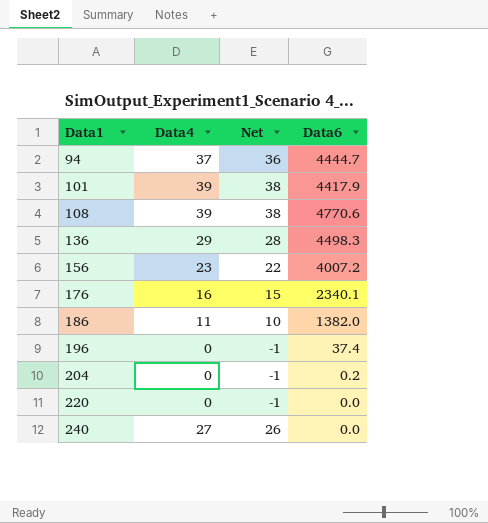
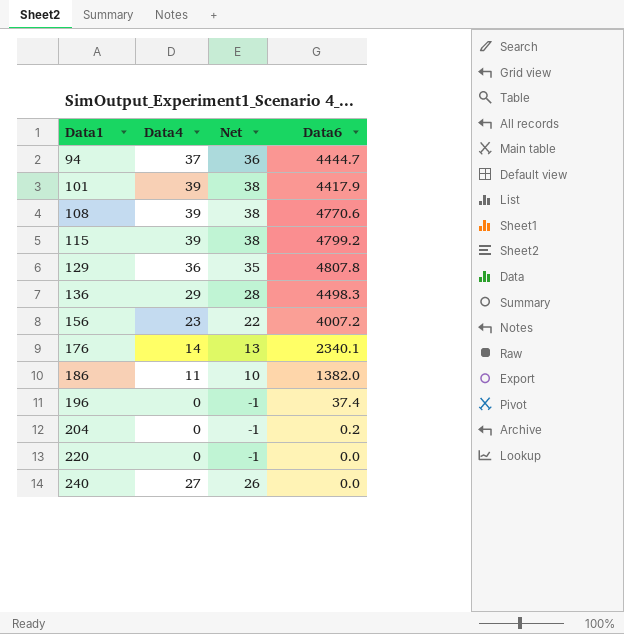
row 115: none -> 39 | 38 | 4799.2
row 129: none -> 36 | 35 | 4807.8
176 | Data4: 16 -> 14
176 | Net: 15 -> 13

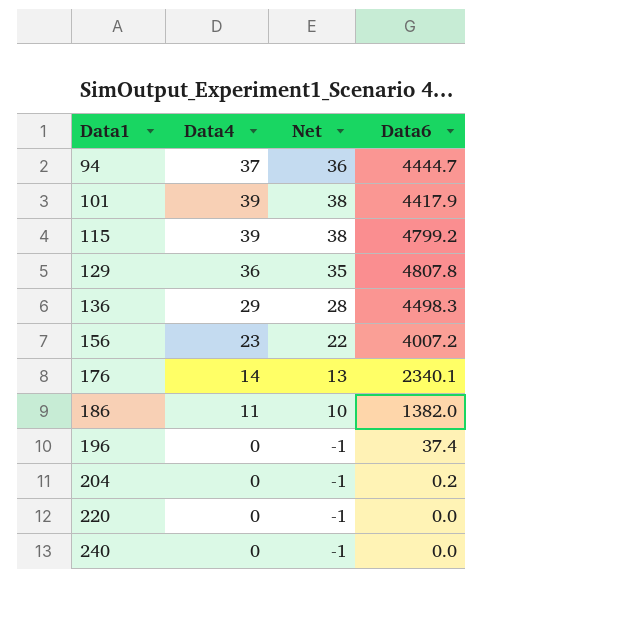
row 108: 39 | 38 | 4770.6 -> none
240 | Data4: 27 -> 0
240 | Net: 26 -> -1

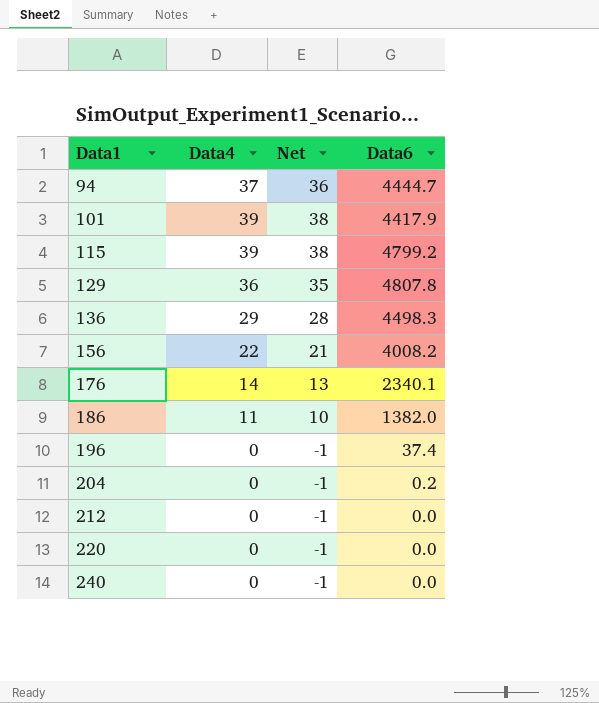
156 | Data4: 23 -> 22
156 | Net: 22 -> 21
156 | Data6: 4007.2 -> 4008.2
row 212: none -> 0 | -1 | 0.0

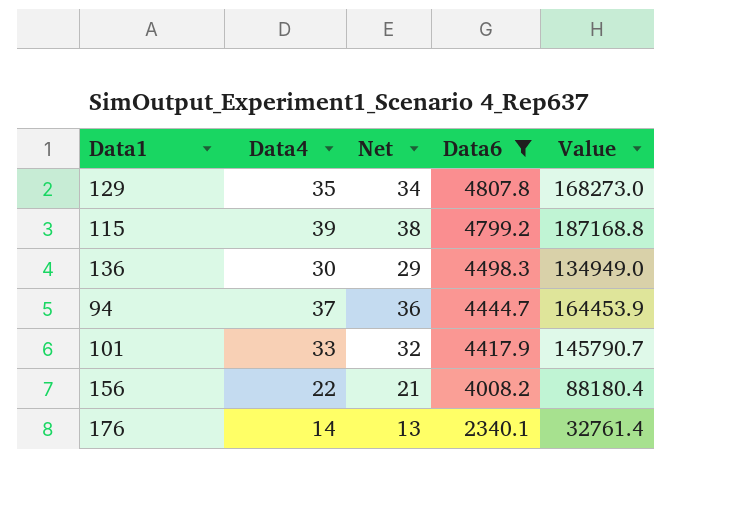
filter: none -> Data6 >= 2340.1
row order: Data1 ascending -> Data6 descending
column Value | formula: none -> [Data4] * [Data6]
129 | Data4: 36 -> 35
129 | Net: 35 -> 34
136 | Data4: 29 -> 30
136 | Net: 28 -> 29
101 | Data4: 39 -> 33
101 | Net: 38 -> 32

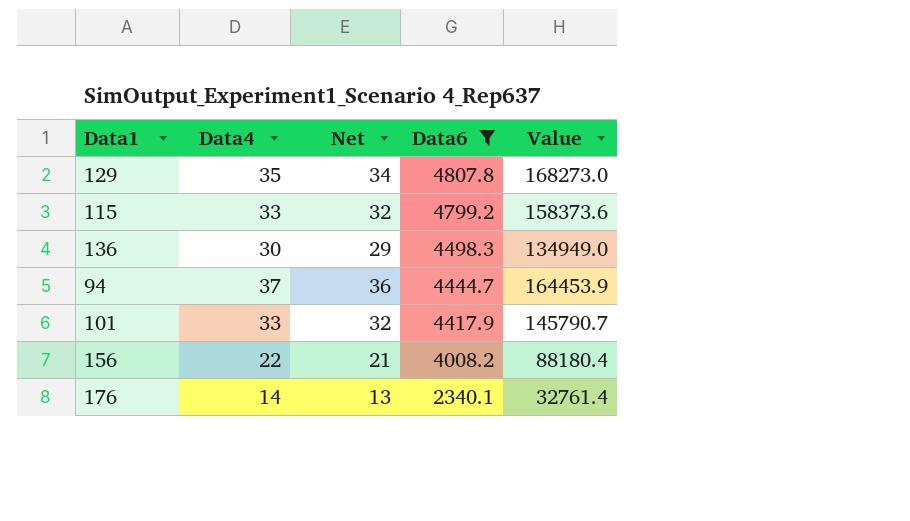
115 | Data4: 39 -> 33
115 | Net: 38 -> 32
115 | Value: 187168.8 -> 158373.6

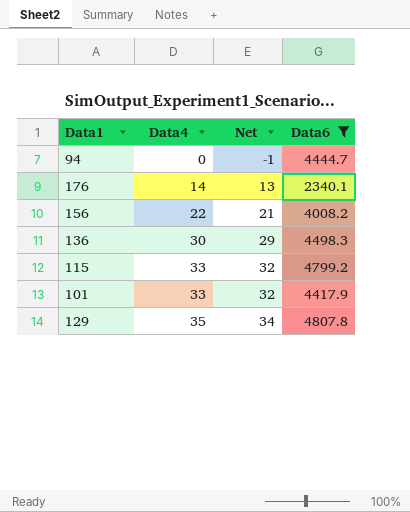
row order: Data6 descending -> Data4 ascending
column Value | formula: [Data4] * [Data6] -> none
94 | Data4: 37 -> 0
94 | Net: 36 -> -1

